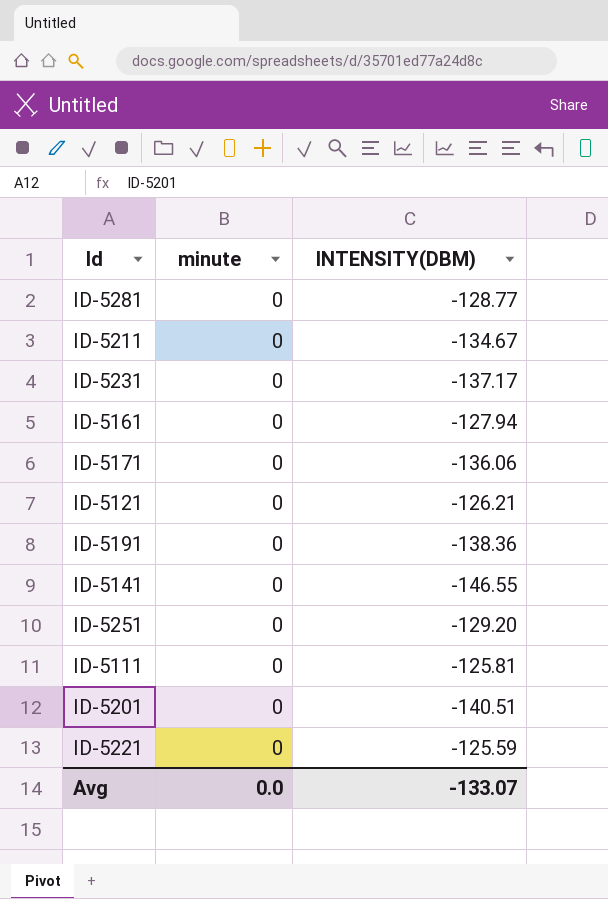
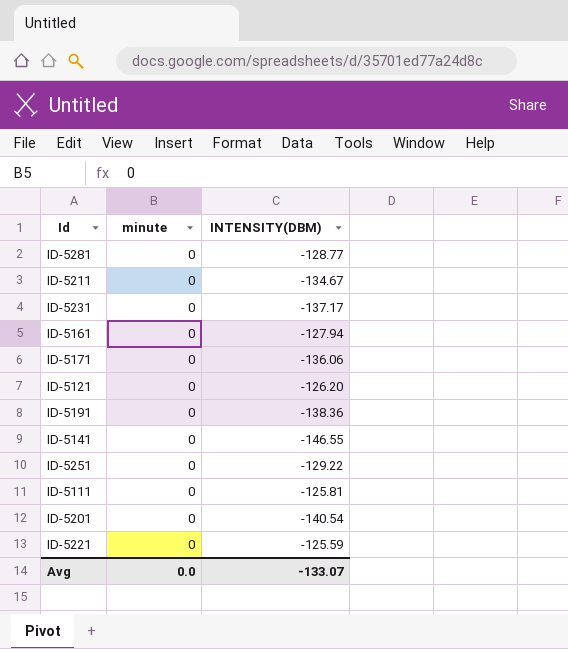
ID-5121 | INTENSITY(DBM): -126.21 -> -126.20
ID-5251 | INTENSITY(DBM): -129.20 -> -129.22
ID-5201 | INTENSITY(DBM): -140.51 -> -140.54

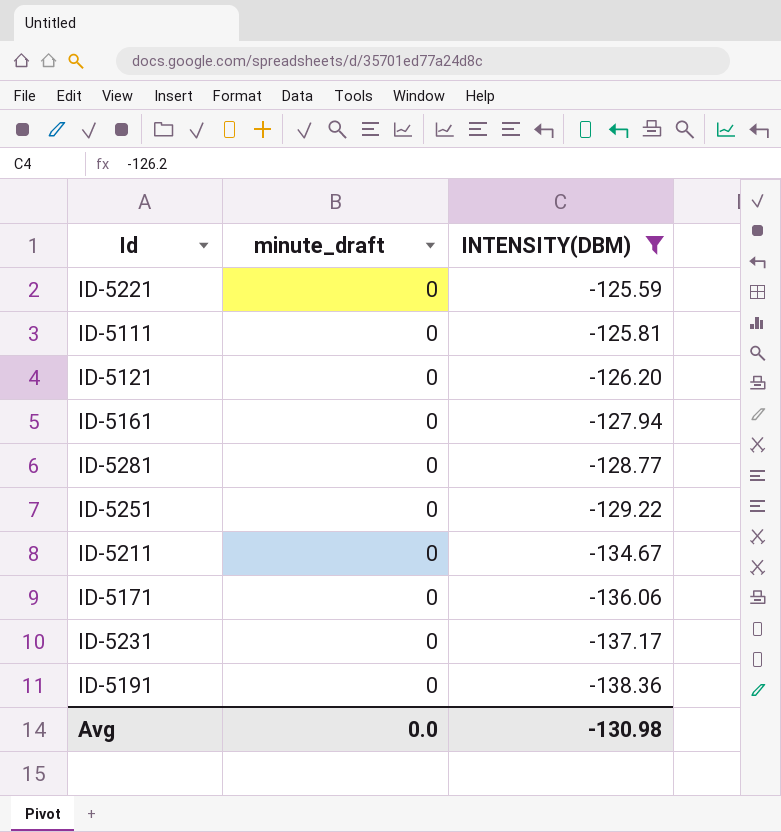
filter: none -> INTENSITY(DBM) >= -138.36
row order: none -> INTENSITY(DBM) descending
column name: minute -> minute_draft
Avg | INTENSITY(DBM): -133.07 -> -130.98

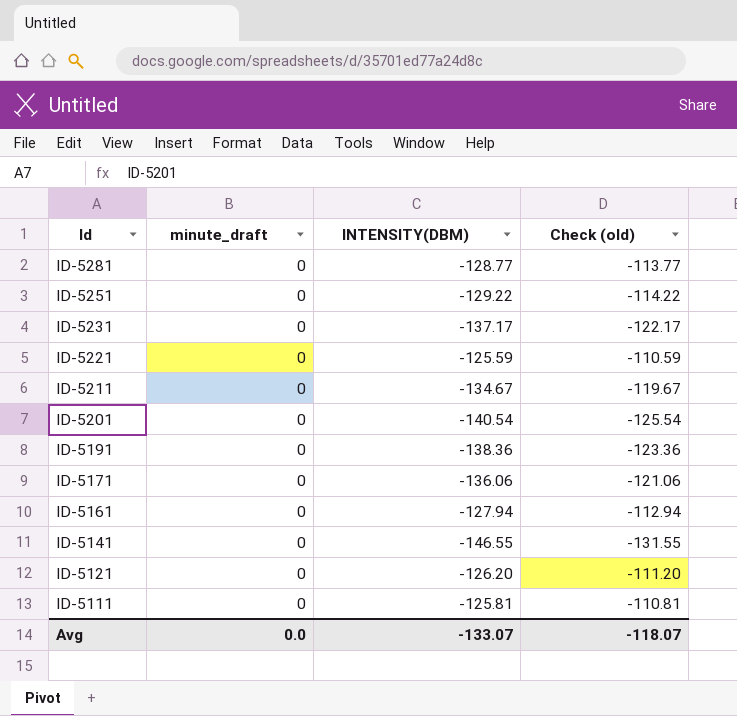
filter: INTENSITY(DBM) >= -138.36 -> none
row order: INTENSITY(DBM) descending -> Id descending
column Check (old) | formula: none -> [INTENSITY(DBM)] + 15
Avg | INTENSITY(DBM): -130.98 -> -133.07

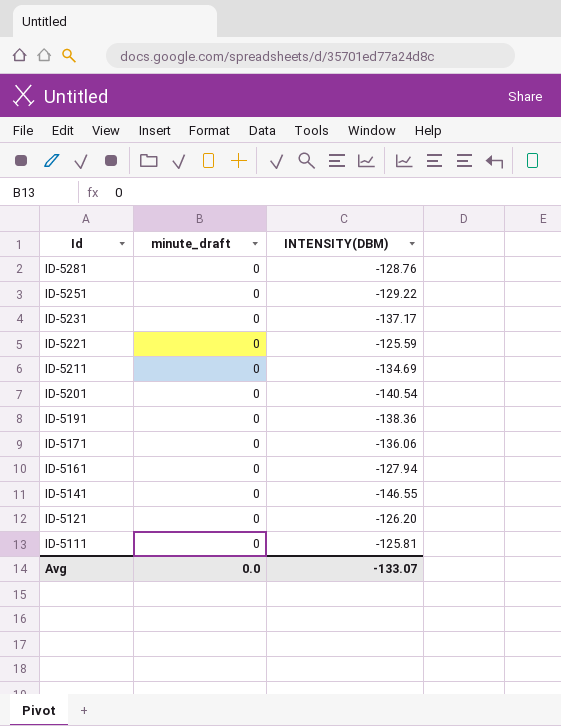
column Check (old) | formula: [INTENSITY(DBM)] + 15 -> none
ID-5281 | INTENSITY(DBM): -128.77 -> -128.76
ID-5211 | INTENSITY(DBM): -134.67 -> -134.69

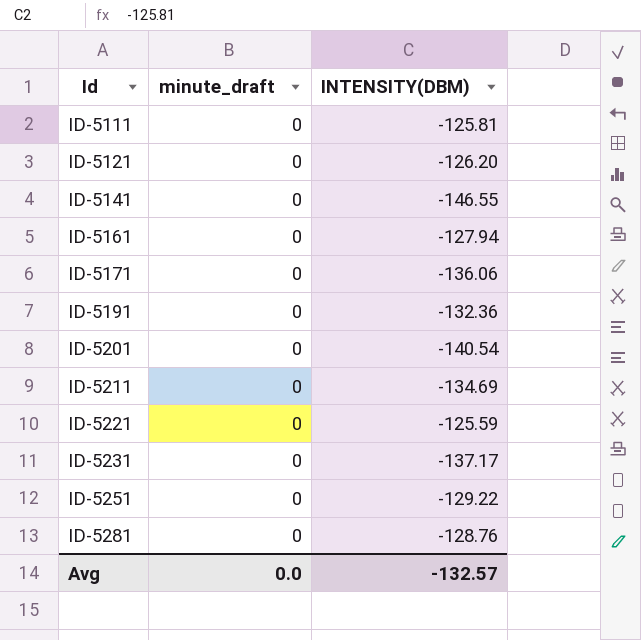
row order: Id descending -> Id ascending
ID-5191 | INTENSITY(DBM): -138.36 -> -132.36
Avg | INTENSITY(DBM): -133.07 -> -132.57

